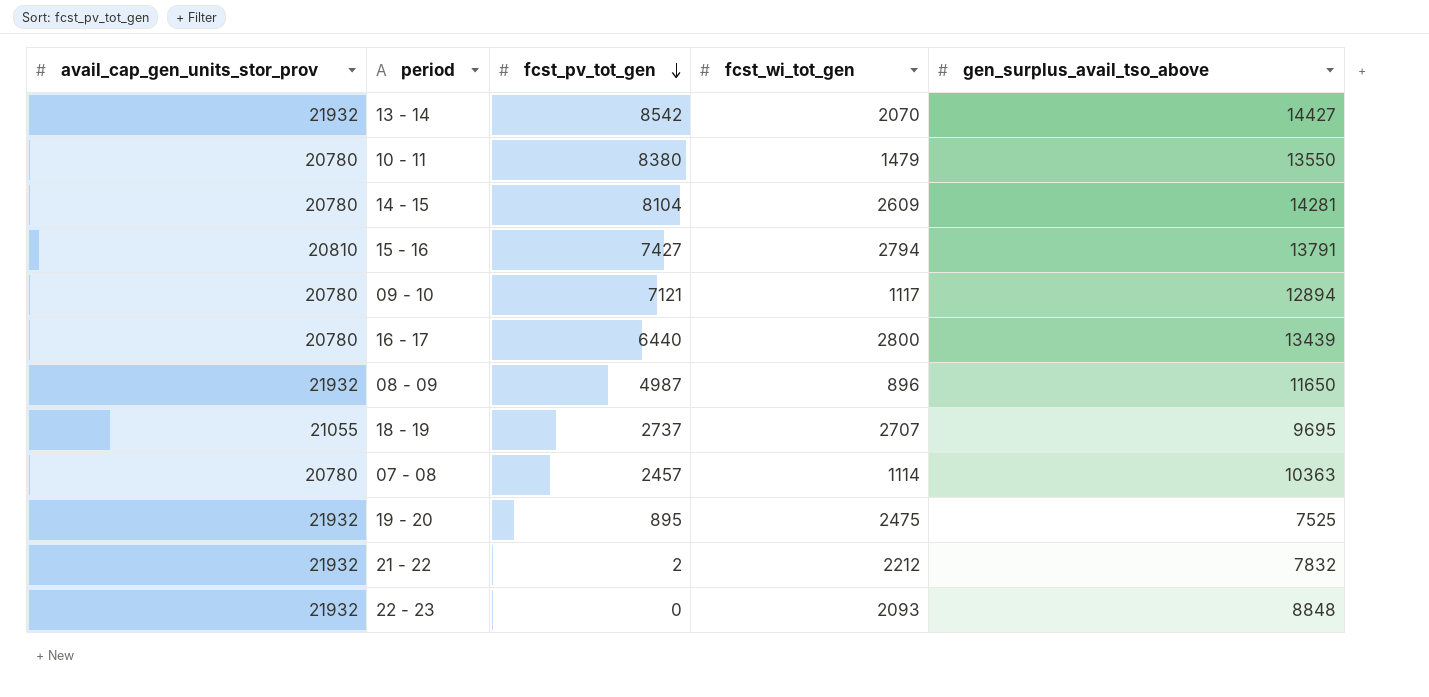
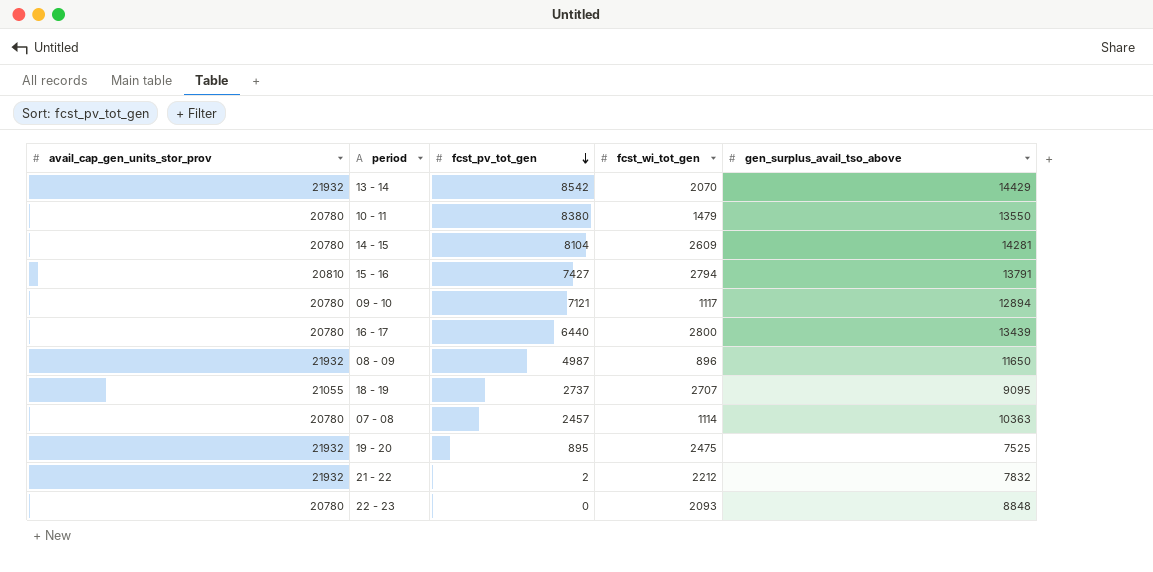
13 - 14 | gen_surplus_avail_tso_above: 14427 -> 14429
18 - 19 | gen_surplus_avail_tso_above: 9695 -> 9095
22 - 23 | avail_cap_gen_units_stor_prov: 21932 -> 20780

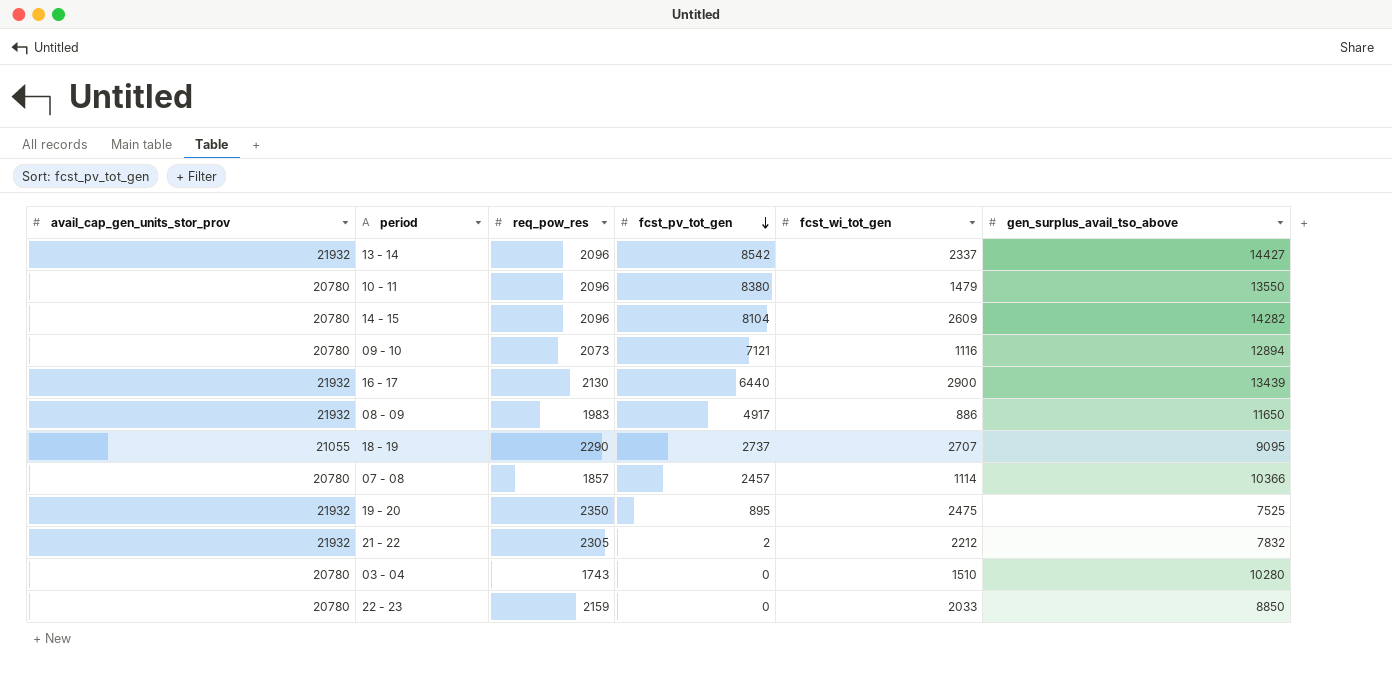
column req_pow_res | position: none -> 3
row 15 - 16: 20810 | 7427 | 2794 | 13791 -> none
13 - 14 | fcst_wi_tot_gen: 2070 -> 2337
13 - 14 | gen_surplus_avail_tso_above: 14429 -> 14427
14 - 15 | gen_surplus_avail_tso_above: 14281 -> 14282
09 - 10 | fcst_wi_tot_gen: 1117 -> 1116
16 - 17 | avail_cap_gen_units_stor_prov: 20780 -> 21932
16 - 17 | fcst_wi_tot_gen: 2800 -> 2900
08 - 09 | fcst_pv_tot_gen: 4987 -> 4917
08 - 09 | fcst_wi_tot_gen: 896 -> 886
07 - 08 | gen_surplus_avail_tso_above: 10363 -> 10366
row 03 - 04: none -> 20780 | 1743 | 0 | 1510 | 10280
22 - 23 | fcst_wi_tot_gen: 2093 -> 2033
22 - 23 | gen_surplus_avail_tso_above: 8848 -> 8850

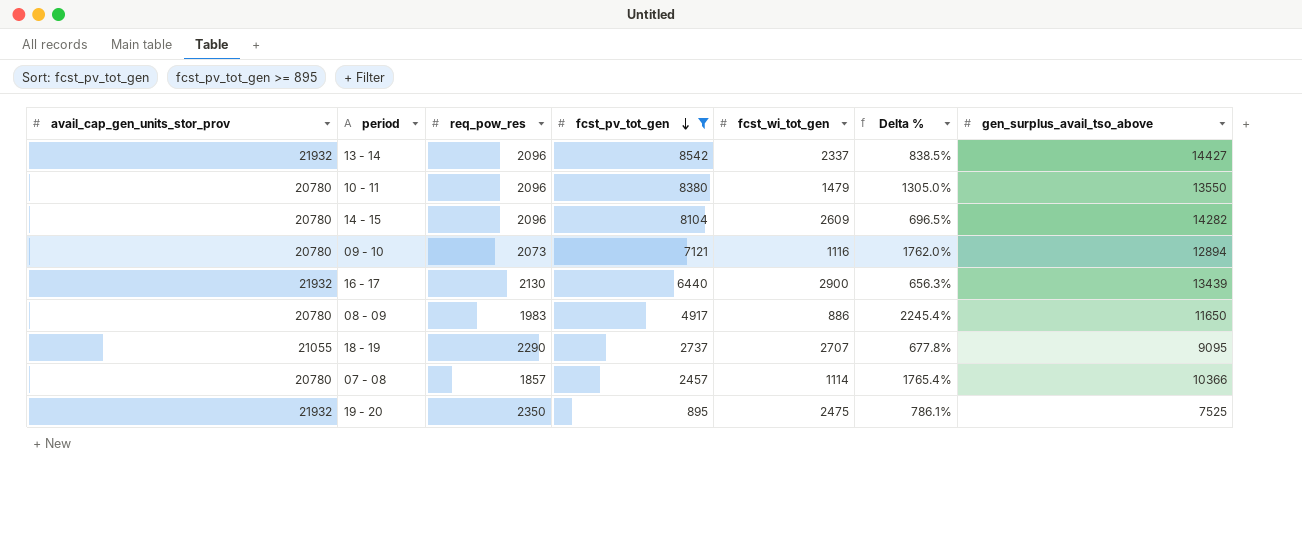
filter: none -> fcst_pv_tot_gen >= 895
column Delta % | formula: none -> ([avail_cap_gen_units_stor_prov] - [fcst_wi_tot_gen]) / [fcst_wi_tot_gen]
08 - 09 | avail_cap_gen_units_stor_prov: 21932 -> 20780

